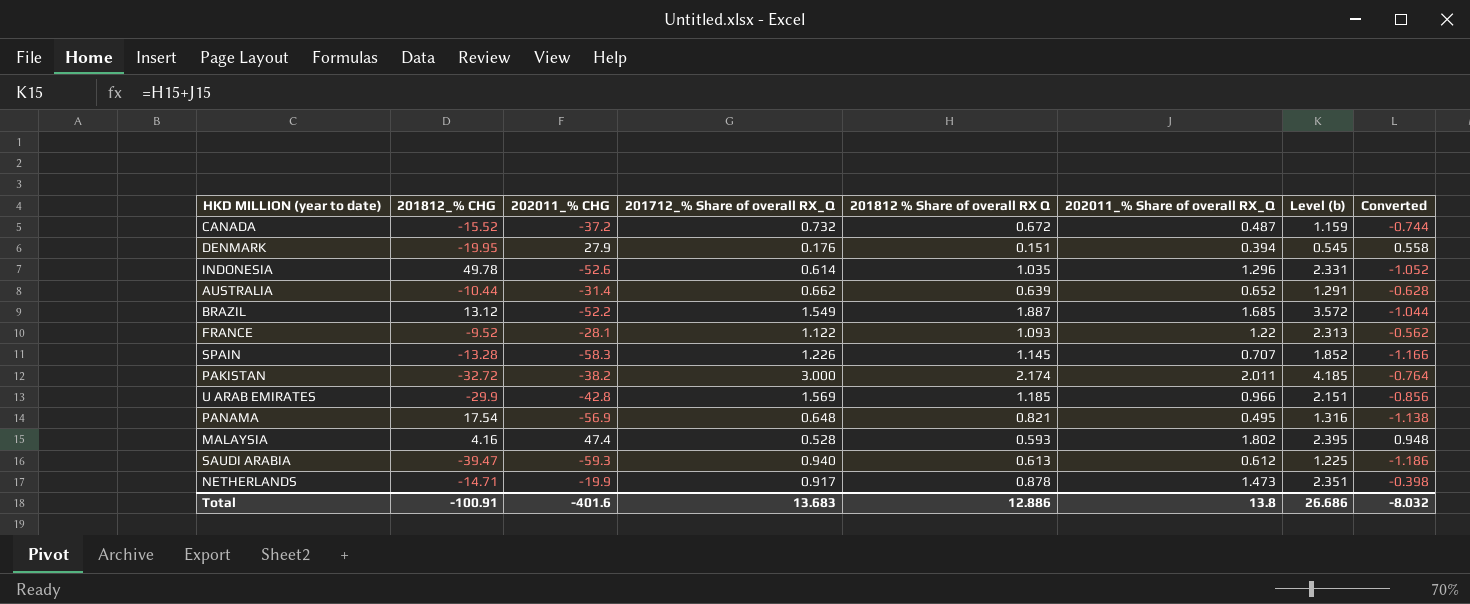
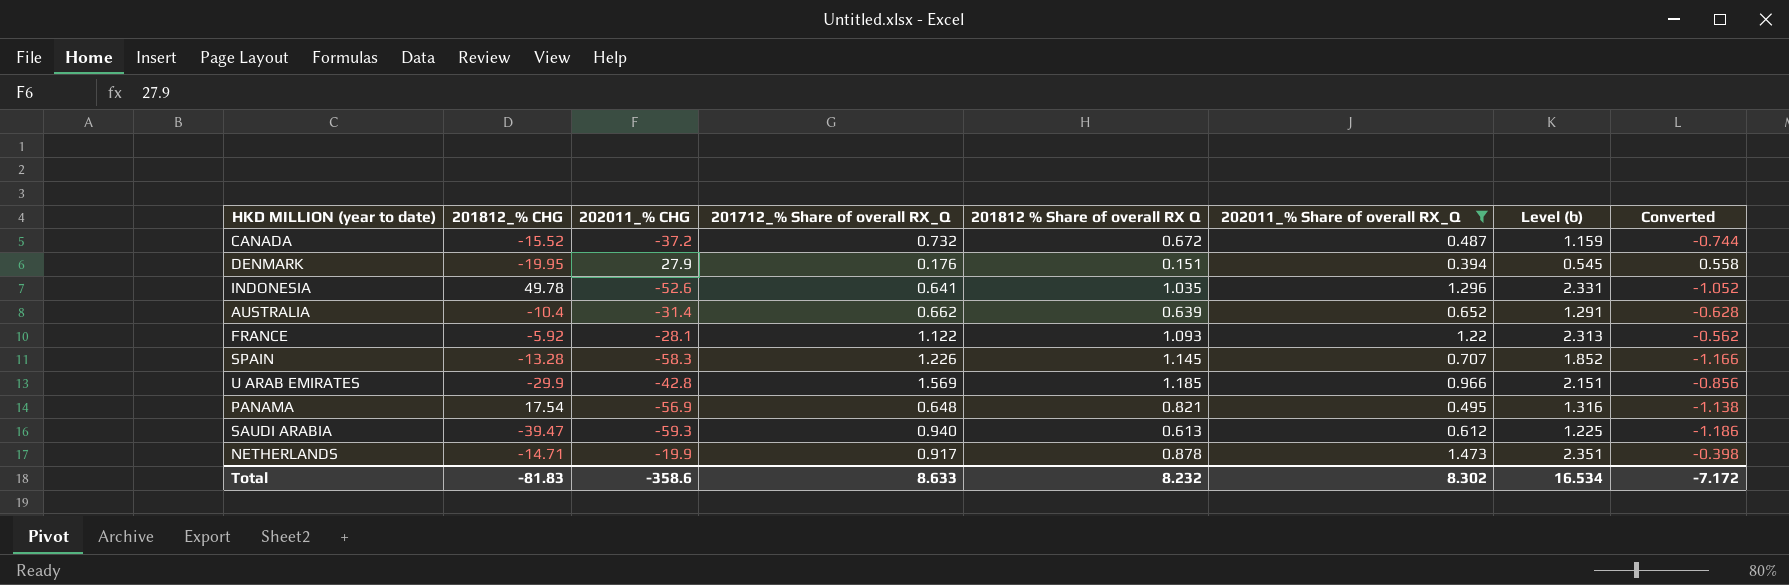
filter: none -> 202011_% Share of overall RX_Q <= 1.473
INDONESIA | 201712_% Share of overall RX_Q: 0.614 -> 0.641
AUSTRALIA | 201812_% CHG: -10.44 -> -10.4
FRANCE | 201812_% CHG: -9.52 -> -5.92
Total | 201812_% CHG: -100.91 -> -81.83
Total | 202011_% CHG: -401.6 -> -358.6
Total | 201712_% Share of overall RX_Q: 13.683 -> 8.633
Total | 201812 % Share of overall RX Q: 12.886 -> 8.232
Total | 202011_% Share of overall RX_Q: 13.8 -> 8.302
Total | Level (b): 26.686 -> 16.534
Total | Converted: -8.032 -> -7.172

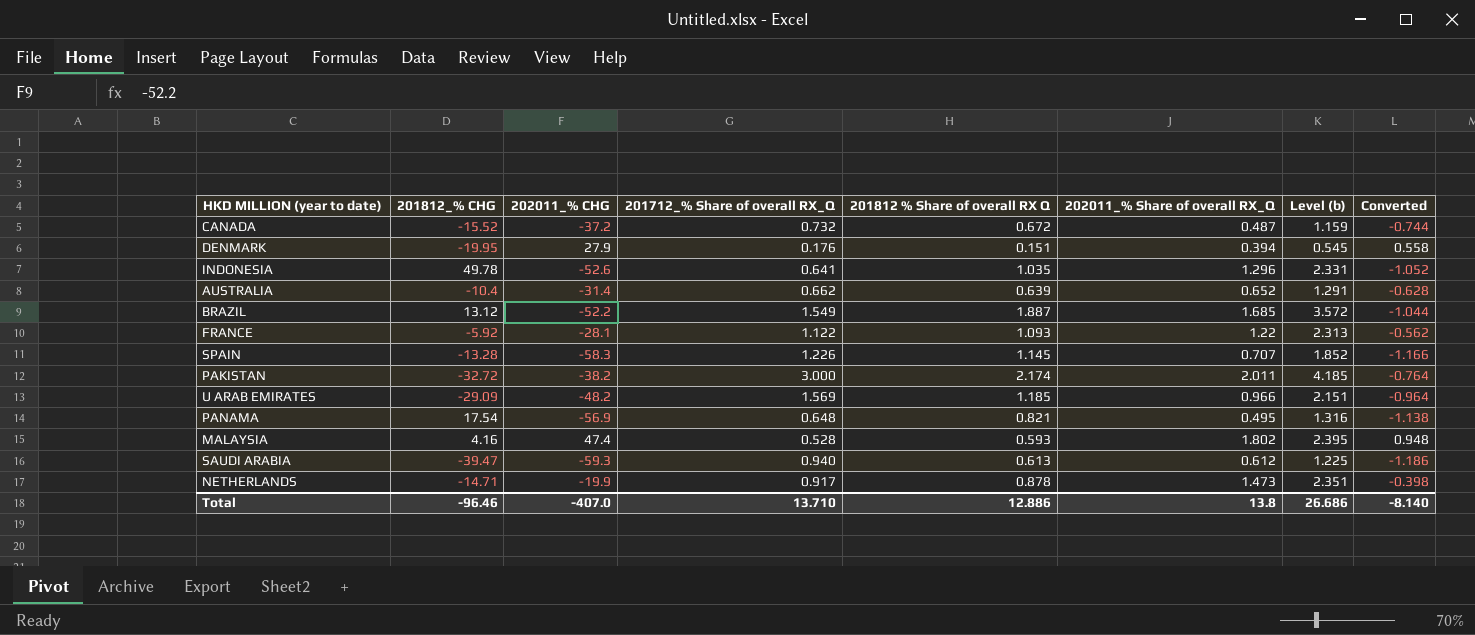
filter: 202011_% Share of overall RX_Q <= 1.473 -> none
U ARAB EMIRATES | 201812_% CHG: -29.9 -> -29.09
U ARAB EMIRATES | 202011_% CHG: -42.8 -> -48.2
U ARAB EMIRATES | Converted: -0.856 -> -0.964
Total | 201812_% CHG: -81.83 -> -96.46
Total | 202011_% CHG: -358.6 -> -407.0
Total | 201712_% Share of overall RX_Q: 8.633 -> 13.710
Total | 201812 % Share of overall RX Q: 8.232 -> 12.886
Total | 202011_% Share of overall RX_Q: 8.302 -> 13.8
Total | Level (b): 16.534 -> 26.686
Total | Converted: -7.172 -> -8.140

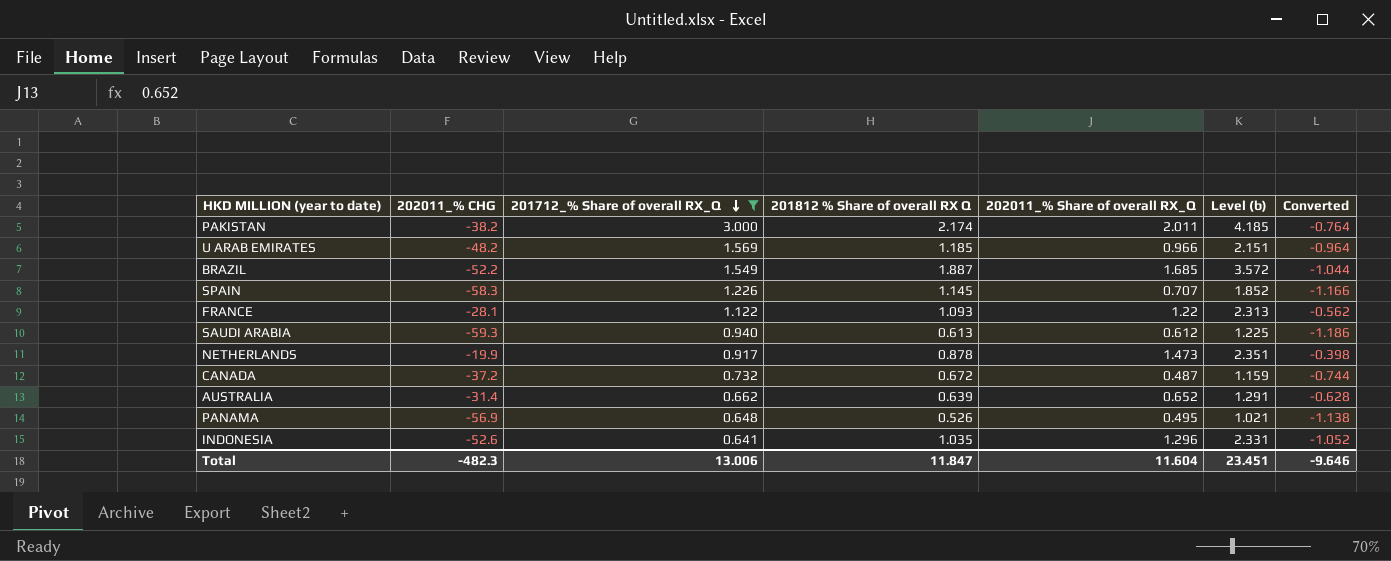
filter: none -> 201712_% Share of overall RX_Q >= 0.641
row order: none -> 201712_% Share of overall RX_Q descending
column 201812_% CHG | position: 2 -> none
PANAMA | 201812 % Share of overall RX Q: 0.821 -> 0.526
PANAMA | Level (b): 1.316 -> 1.021
Total | 202011_% CHG: -407.0 -> -482.3
Total | 201712_% Share of overall RX_Q: 13.710 -> 13.006
Total | 201812 % Share of overall RX Q: 12.886 -> 11.847
Total | 202011_% Share of overall RX_Q: 13.8 -> 11.604
Total | Level (b): 26.686 -> 23.451
Total | Converted: -8.140 -> -9.646

